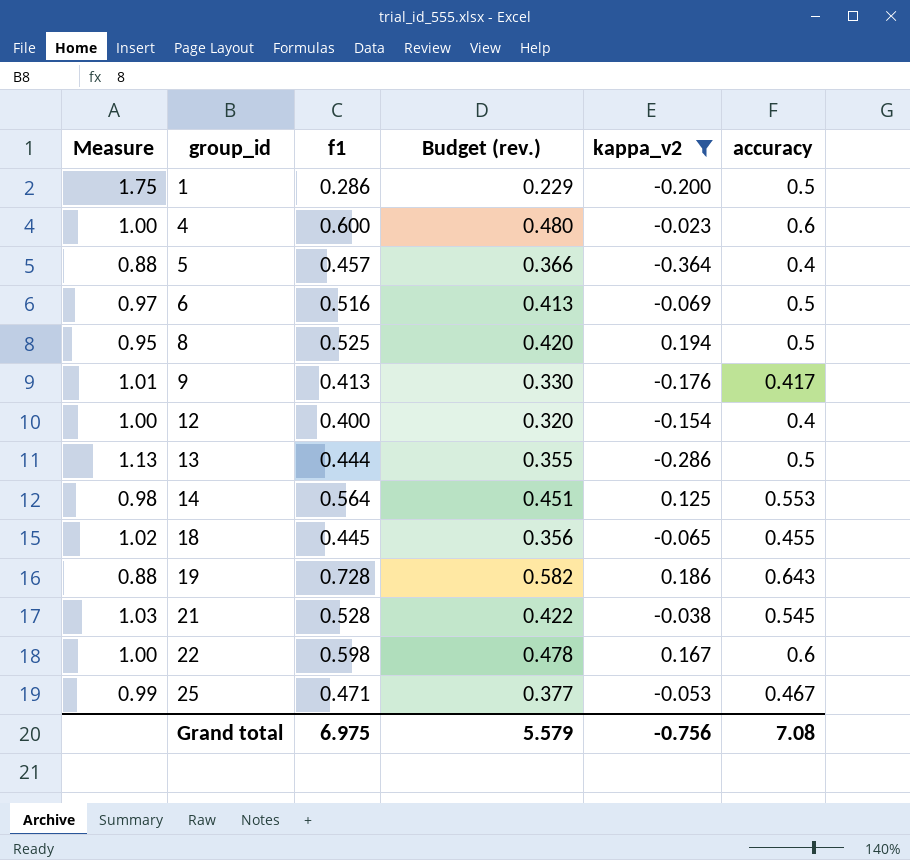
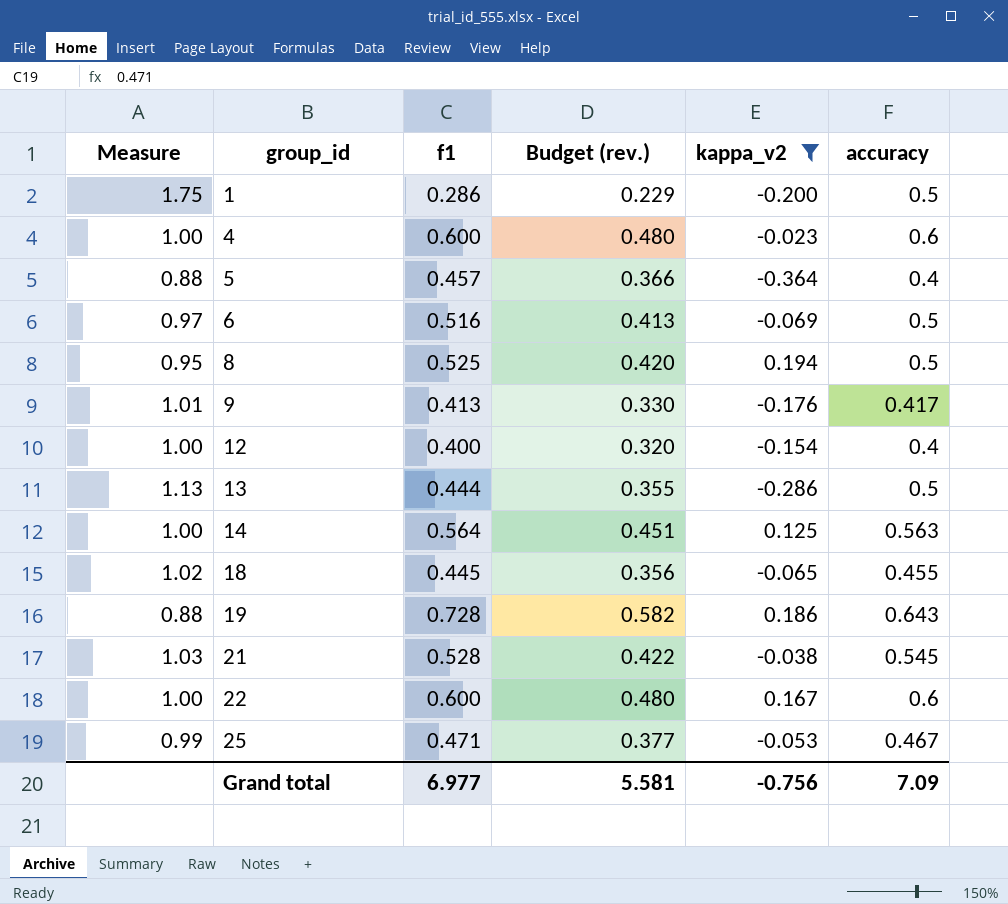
14 | Measure: 0.98 -> 1.00
14 | accuracy: 0.553 -> 0.563
22 | f1: 0.598 -> 0.600
22 | Budget (rev.): 0.478 -> 0.480
Grand total | f1: 6.975 -> 6.977
Grand total | Budget (rev.): 5.579 -> 5.581
Grand total | accuracy: 7.08 -> 7.09

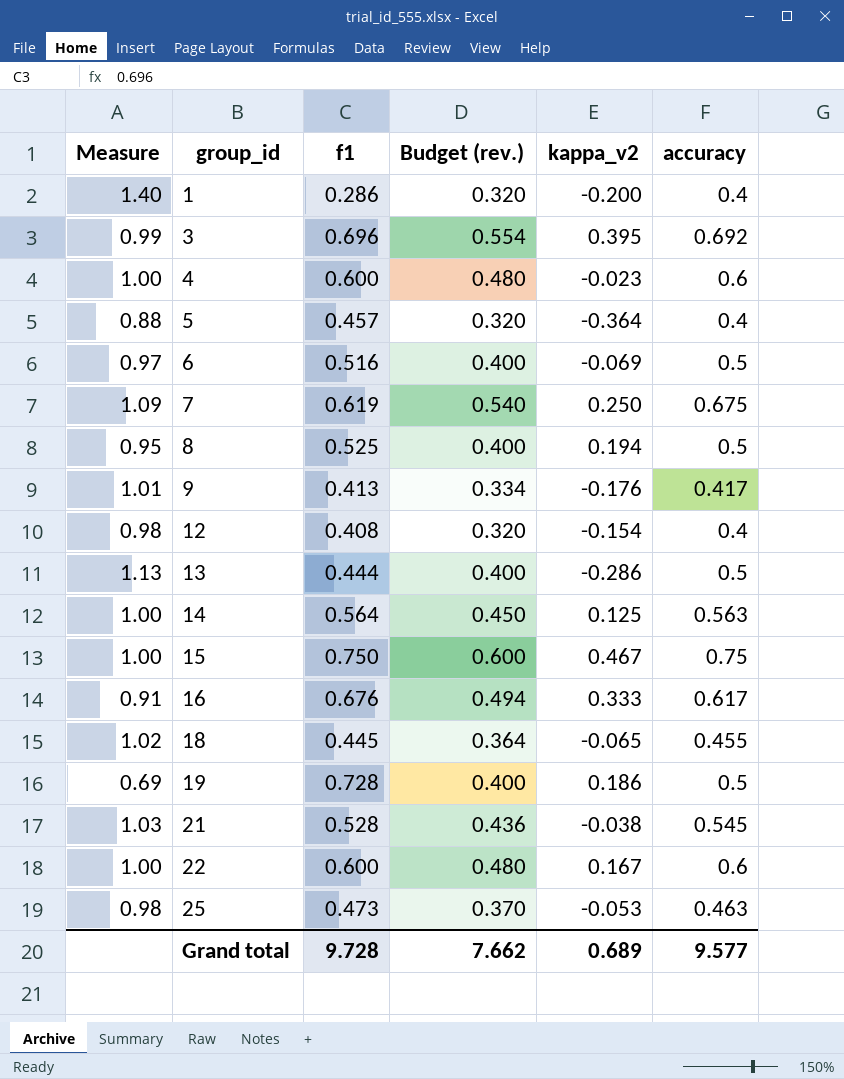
filter: kappa_v2 <= 0.194 -> none
column Budget (rev.) | formula: [f1] * 0.8 -> [accuracy] * 0.8
1 | Measure: 1.75 -> 1.40
1 | accuracy: 0.5 -> 0.4
12 | Measure: 1.00 -> 0.98
12 | f1: 0.400 -> 0.408
19 | Measure: 0.88 -> 0.69
19 | accuracy: 0.643 -> 0.5
25 | Measure: 0.99 -> 0.98
25 | f1: 0.471 -> 0.473
25 | accuracy: 0.467 -> 0.463
Grand total | f1: 6.977 -> 9.728
Grand total | Budget (rev.): 5.581 -> 7.662
Grand total | kappa_v2: -0.756 -> 0.689
Grand total | accuracy: 7.09 -> 9.577

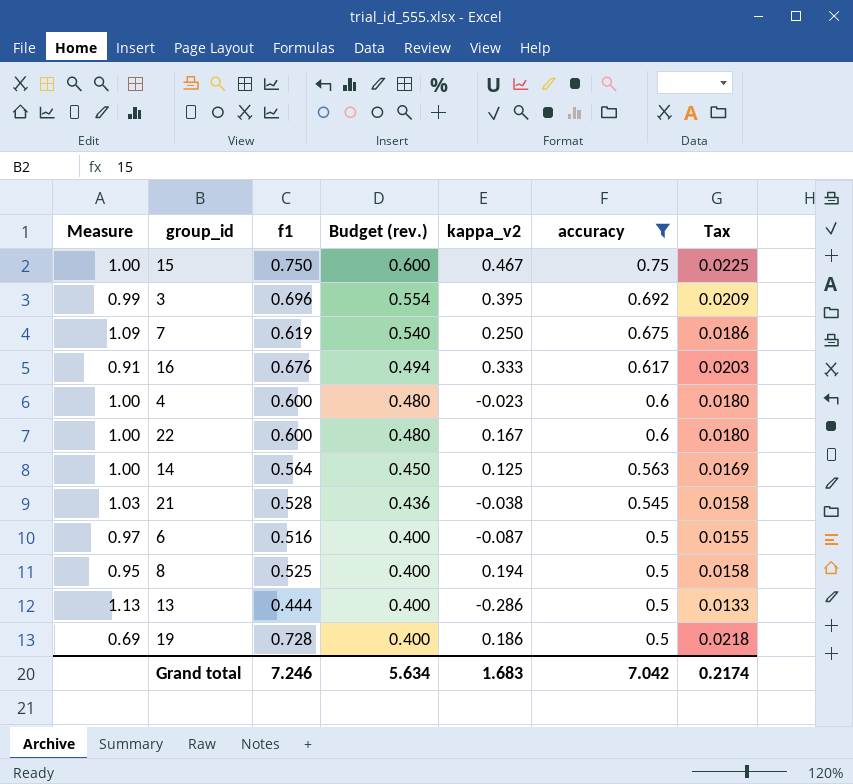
filter: none -> accuracy >= 0.5
row order: group_id ascending -> Budget (rev.) descending
column Tax | formula: none -> [f1] * 0.03
6 | kappa_v2: -0.069 -> -0.087
Grand total | f1: 9.728 -> 7.246
Grand total | Budget (rev.): 7.662 -> 5.634
Grand total | kappa_v2: 0.689 -> 1.683
Grand total | accuracy: 9.577 -> 7.042

